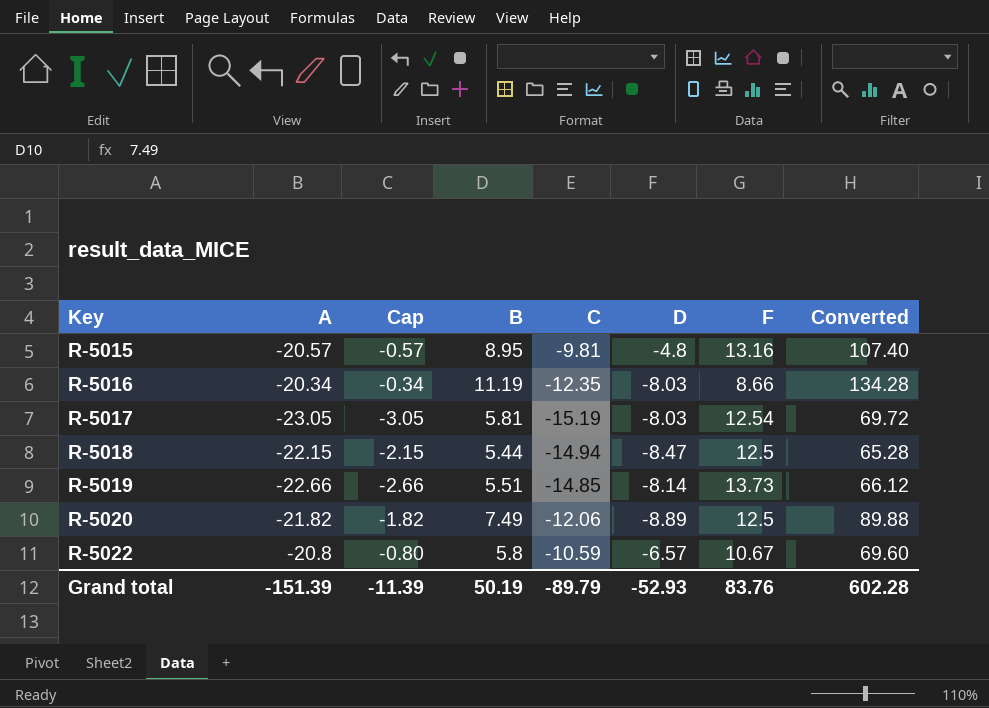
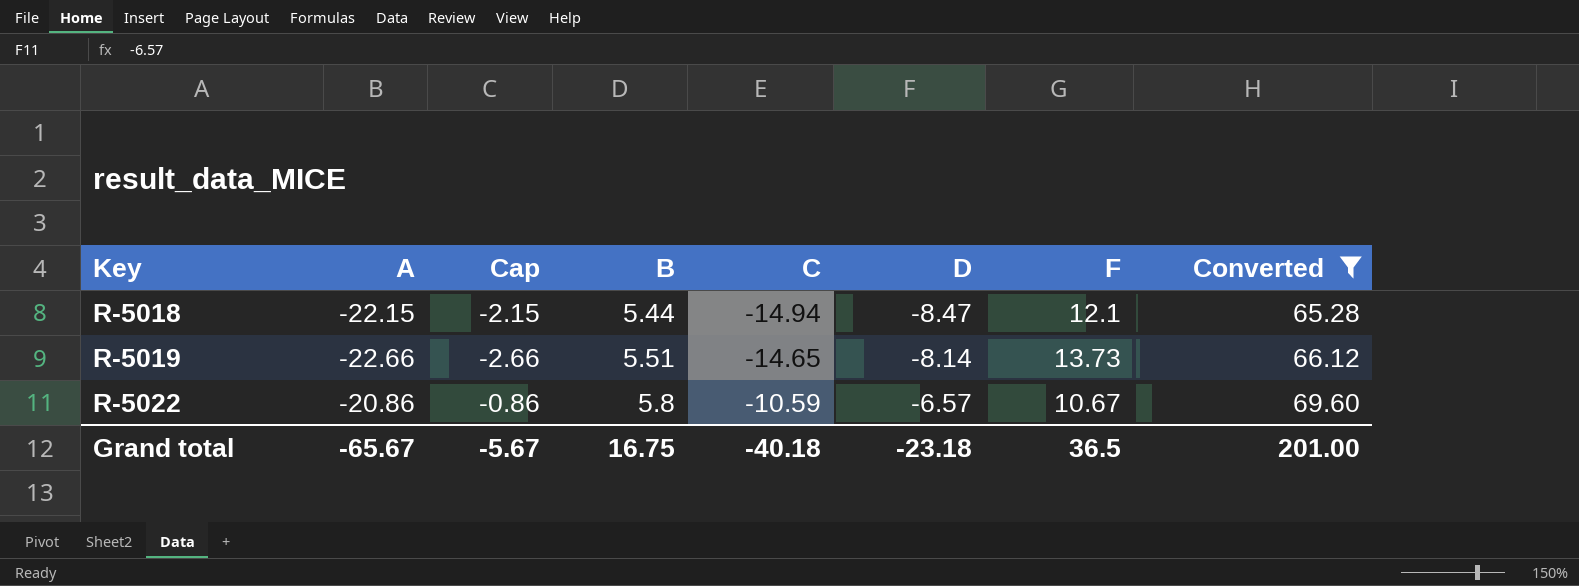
filter: none -> Converted <= 69.60
R-5018 | F: 12.5 -> 12.1
R-5019 | C: -14.85 -> -14.65
R-5022 | A: -20.8 -> -20.86
R-5022 | Cap: -0.80 -> -0.86
Grand total | A: -151.39 -> -65.67
Grand total | Cap: -11.39 -> -5.67
Grand total | B: 50.19 -> 16.75
Grand total | C: -89.79 -> -40.18
Grand total | D: -52.93 -> -23.18
Grand total | F: 83.76 -> 36.5
Grand total | Converted: 602.28 -> 201.00

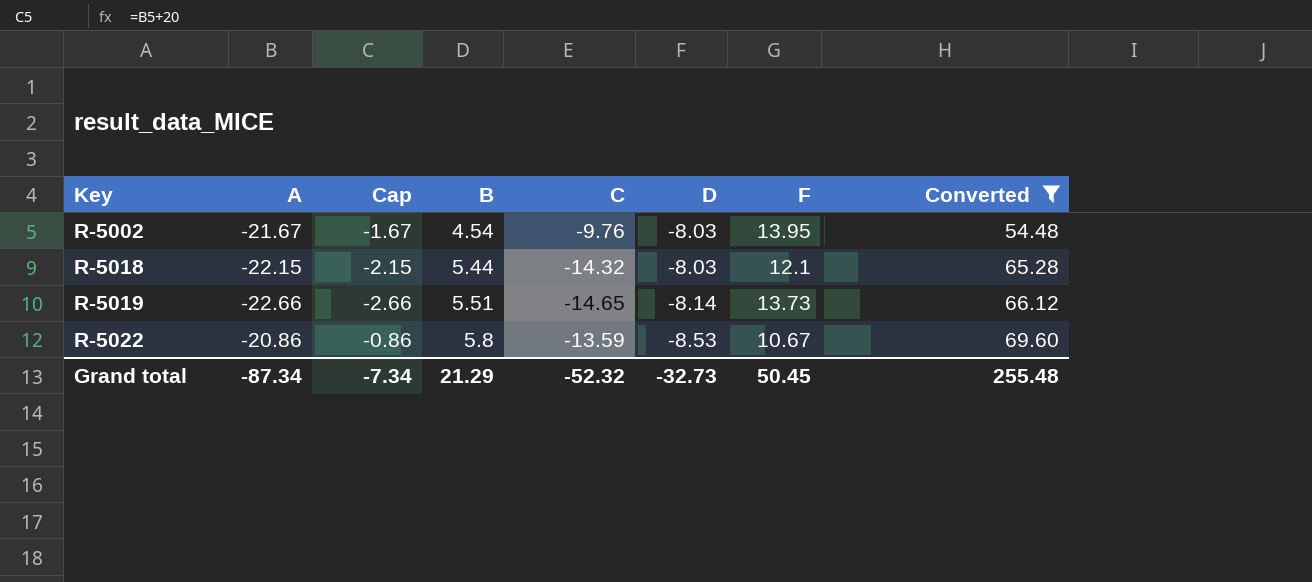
row R-5002: none -> -21.67 | -1.67 | 4.54 | -9.76 | -8.03 | 13.95 | 54.48
R-5018 | C: -14.94 -> -14.32
R-5018 | D: -8.47 -> -8.03
R-5022 | C: -10.59 -> -13.59
R-5022 | D: -6.57 -> -8.53
Grand total | A: -65.67 -> -87.34
Grand total | Cap: -5.67 -> -7.34
Grand total | B: 16.75 -> 21.29
Grand total | C: -40.18 -> -52.32
Grand total | D: -23.18 -> -32.73
Grand total | F: 36.5 -> 50.45
Grand total | Converted: 201.00 -> 255.48

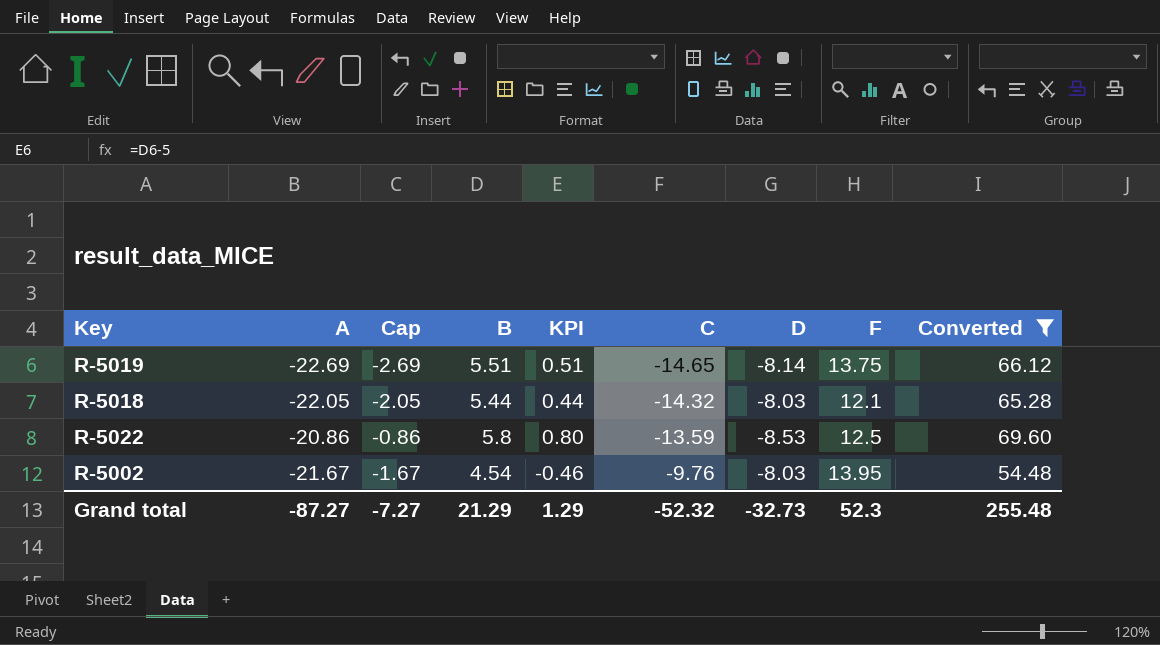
row order: Key ascending -> C ascending
column KPI | formula: none -> [B] - 5
R-5019 | A: -22.66 -> -22.69
R-5019 | Cap: -2.66 -> -2.69
R-5019 | F: 13.73 -> 13.75
R-5018 | A: -22.15 -> -22.05
R-5018 | Cap: -2.15 -> -2.05
R-5022 | F: 10.67 -> 12.5
Grand total | A: -87.34 -> -87.27
Grand total | Cap: -7.34 -> -7.27
Grand total | F: 50.45 -> 52.3

